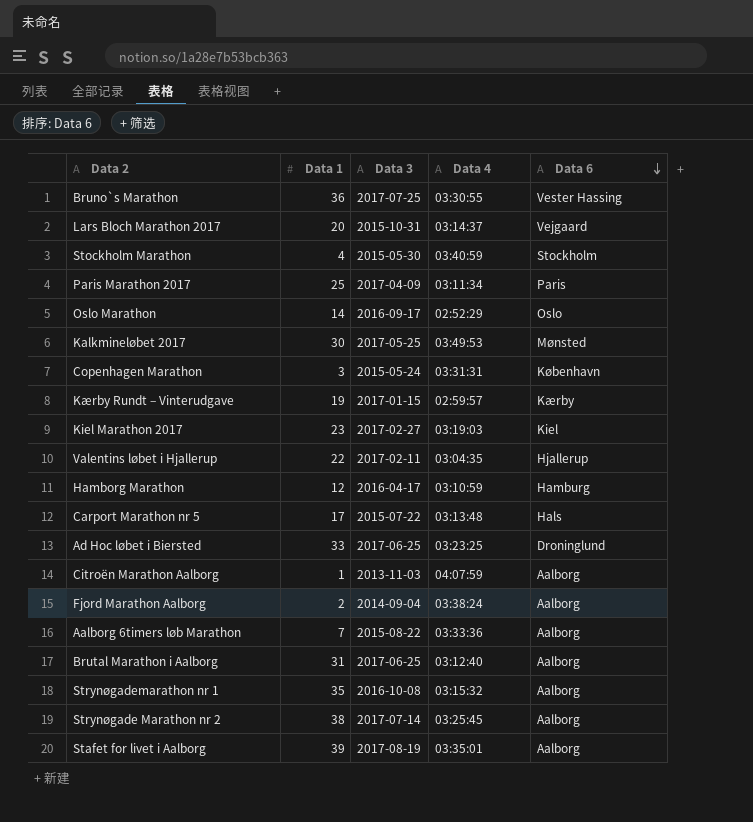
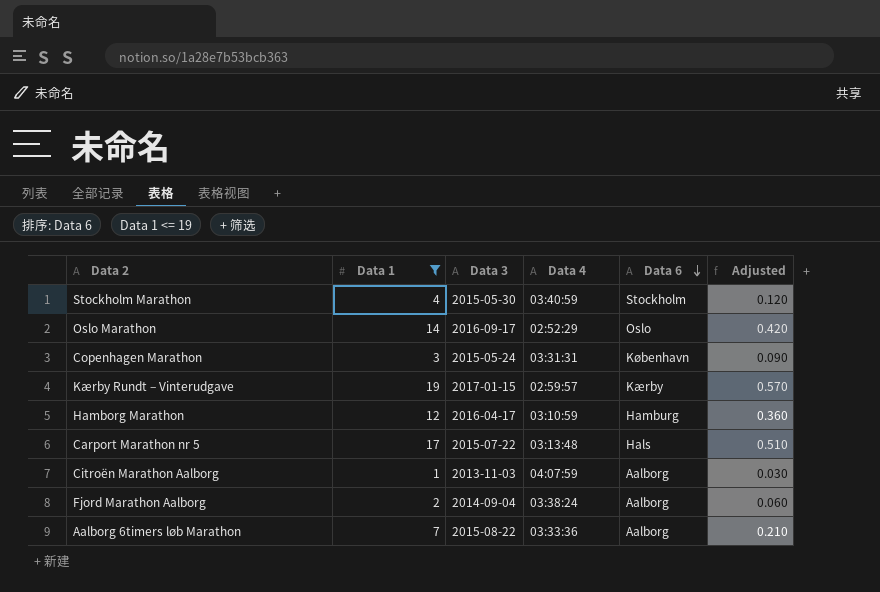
filter: none -> Data 1 <= 19
column Adjusted | formula: none -> [Data 1] * 0.03

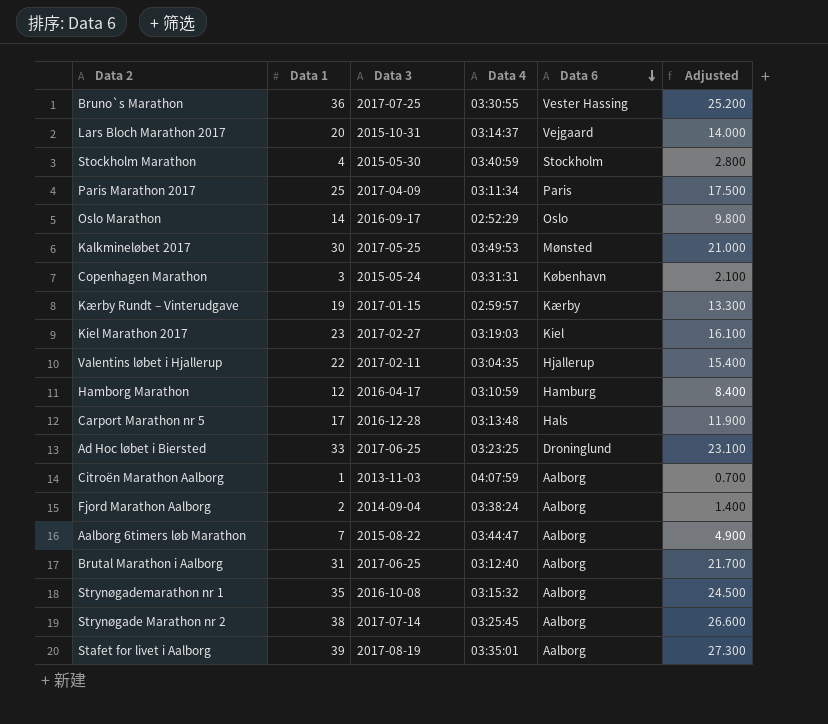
filter: Data 1 <= 19 -> none
column Adjusted | formula: [Data 1] * 0.03 -> [Data 1] * 0.7
Carport Marathon nr 5 | Data 3: 2015-07-22 -> 2016-12-28
Aalborg 6timers løb Marathon | Data 4: 03:33:36 -> 03:44:47

